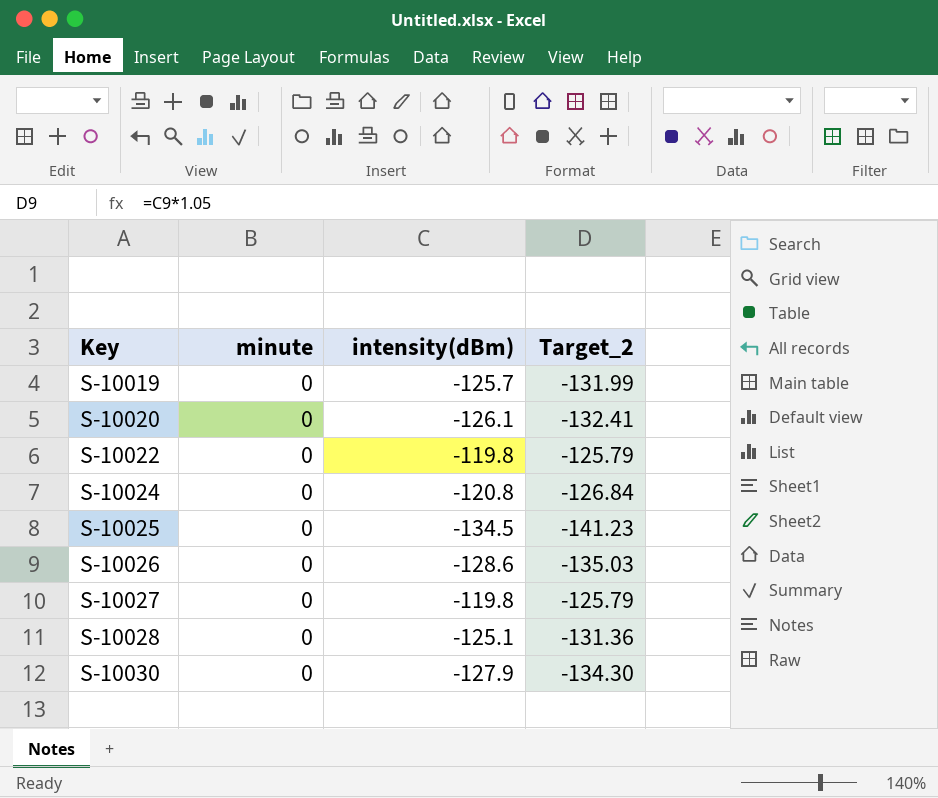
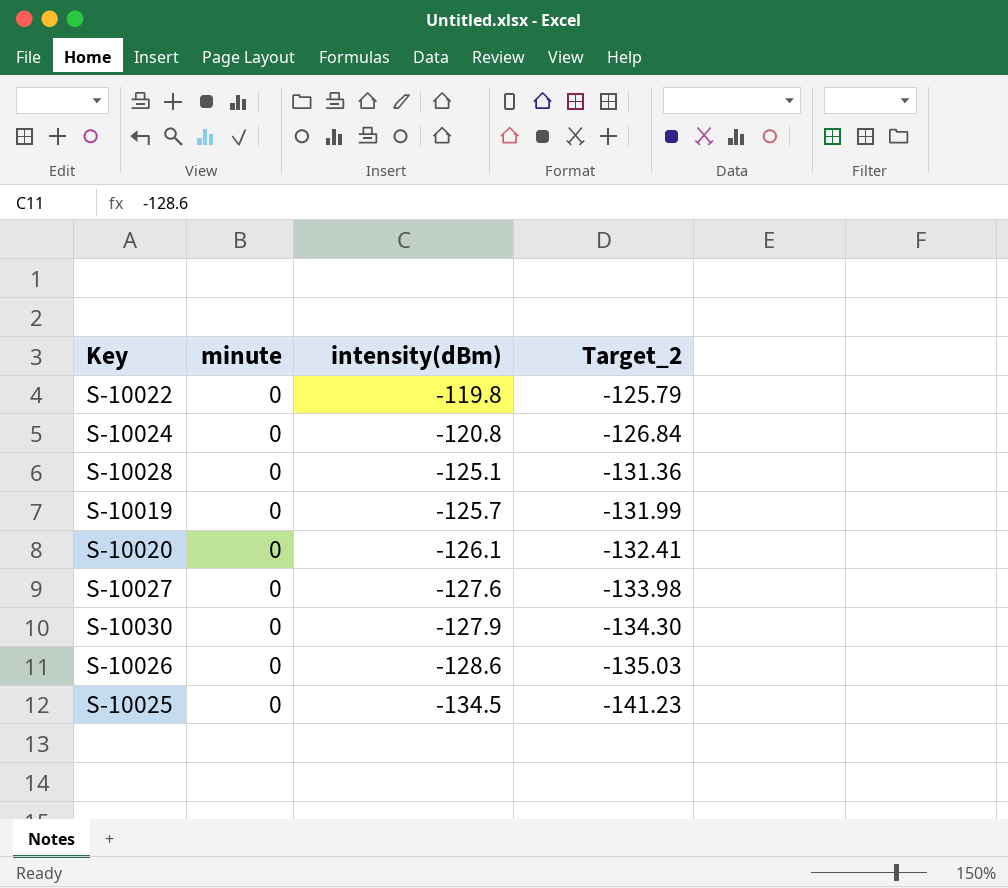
row order: Key ascending -> intensity(dBm) descending
S-10027 | intensity(dBm): -119.8 -> -127.6
S-10027 | Target_2: -125.79 -> -133.98

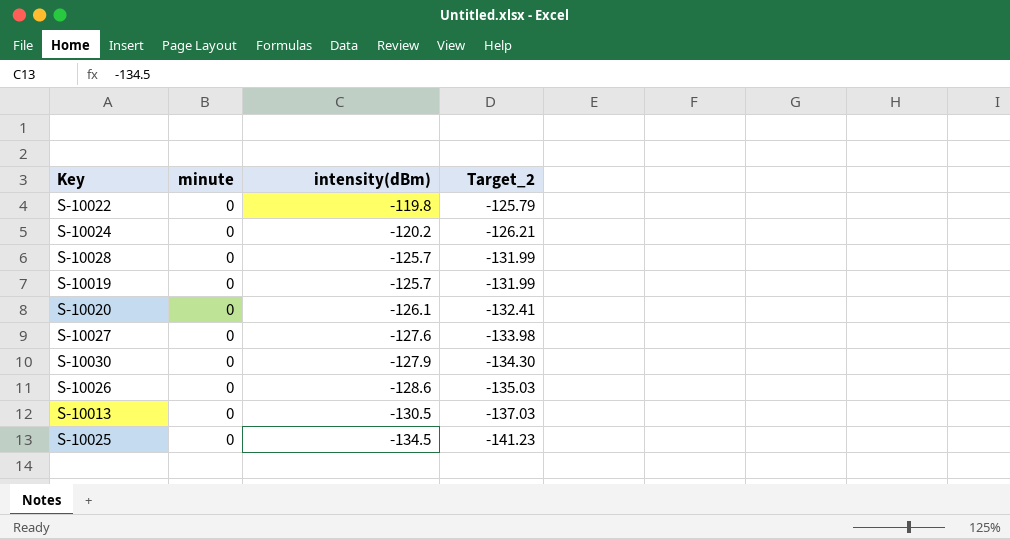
S-10024 | intensity(dBm): -120.8 -> -120.2
S-10024 | Target_2: -126.84 -> -126.21
S-10028 | intensity(dBm): -125.1 -> -125.7
S-10028 | Target_2: -131.36 -> -131.99
row S-10013: none -> 0 | -130.5 | -137.03

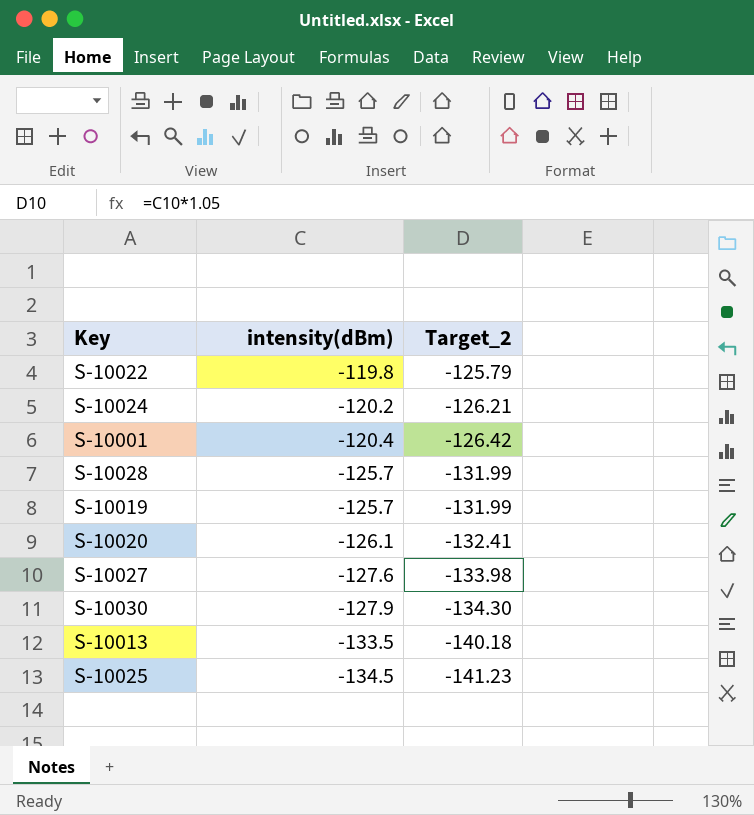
column minute | position: 2 -> none
row S-10026: 0 | -128.6 | -135.03 -> none
row S-10001: none -> -120.4 | -126.42
S-10013 | intensity(dBm): -130.5 -> -133.5
S-10013 | Target_2: -137.03 -> -140.18

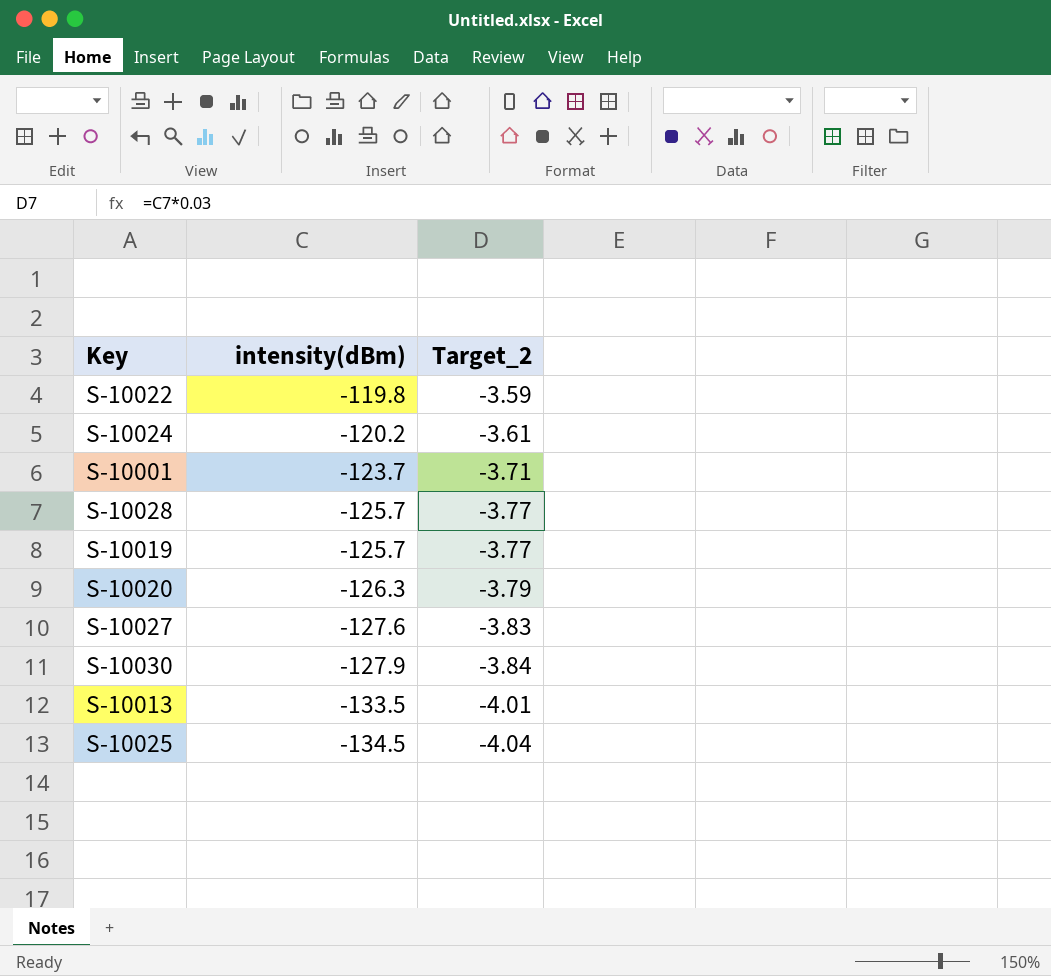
column Target_2 | formula: [intensity(dBm)] * 1.05 -> [intensity(dBm)] * 0.03
S-10001 | intensity(dBm): -120.4 -> -123.7
S-10020 | intensity(dBm): -126.1 -> -126.3

